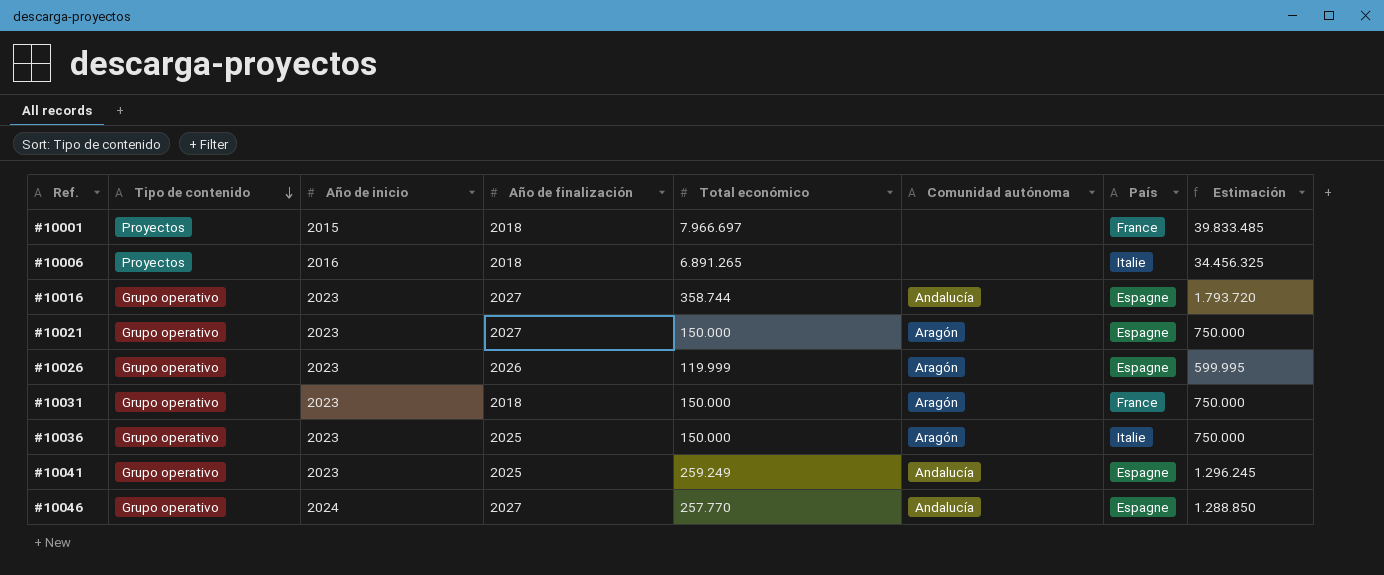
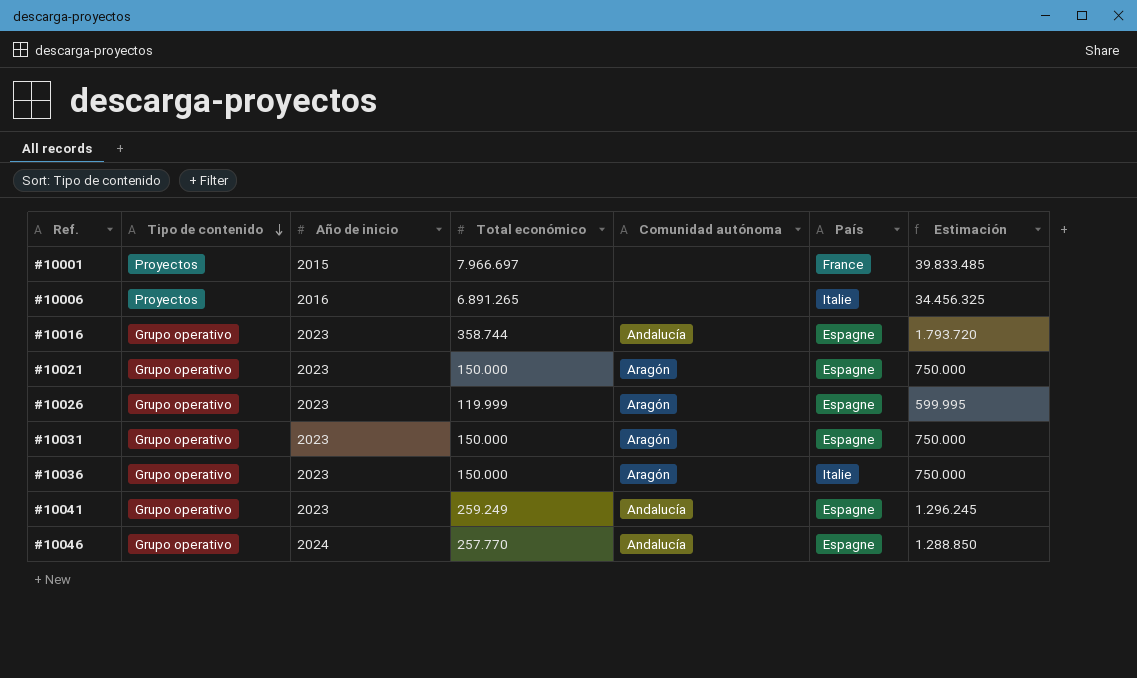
column Año de finalización | position: 4 -> none
#10031 | País: France -> Espagne

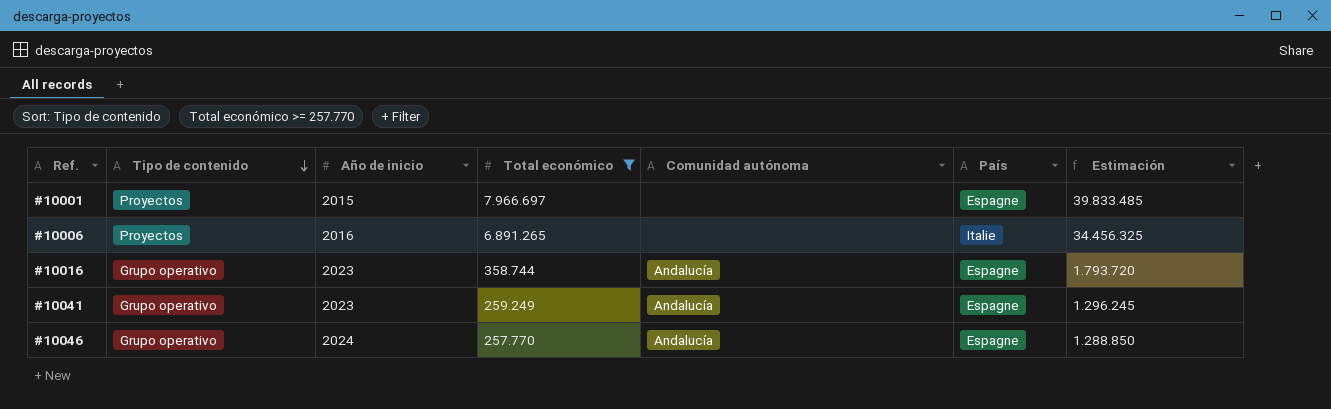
filter: none -> Total económico >= 257.770
#10001 | País: France -> Espagne

